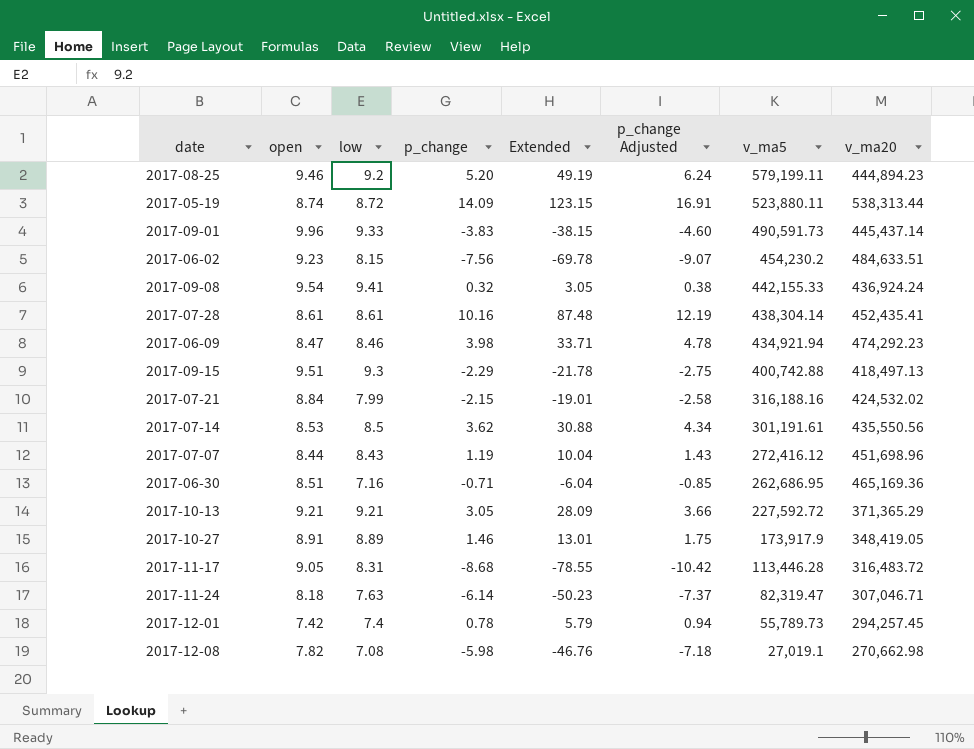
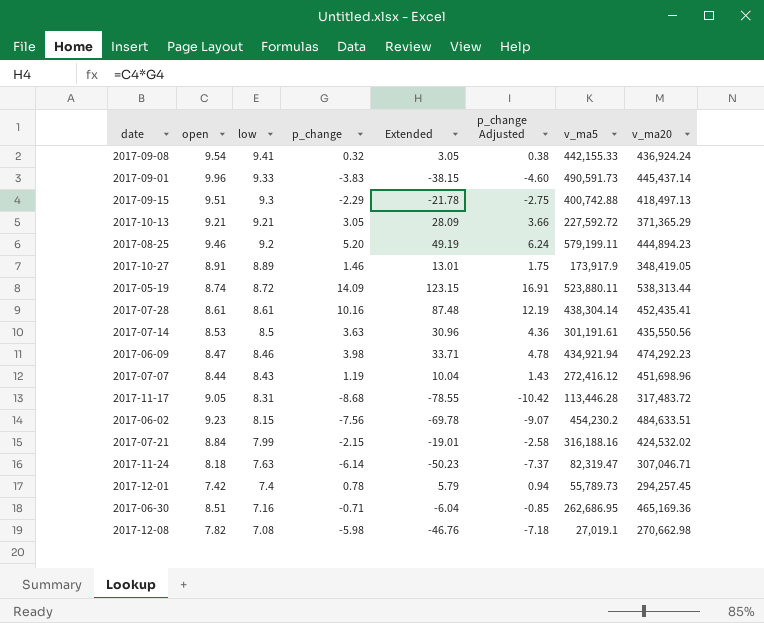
row order: v_ma5 descending -> low descending
2017-07-14 | p_change: 3.62 -> 3.63
2017-07-14 | Extended: 30.88 -> 30.96
2017-07-14 | p_change Adjusted: 4.34 -> 4.36
2017-11-17 | v_ma20: 316,483.72 -> 317,483.72

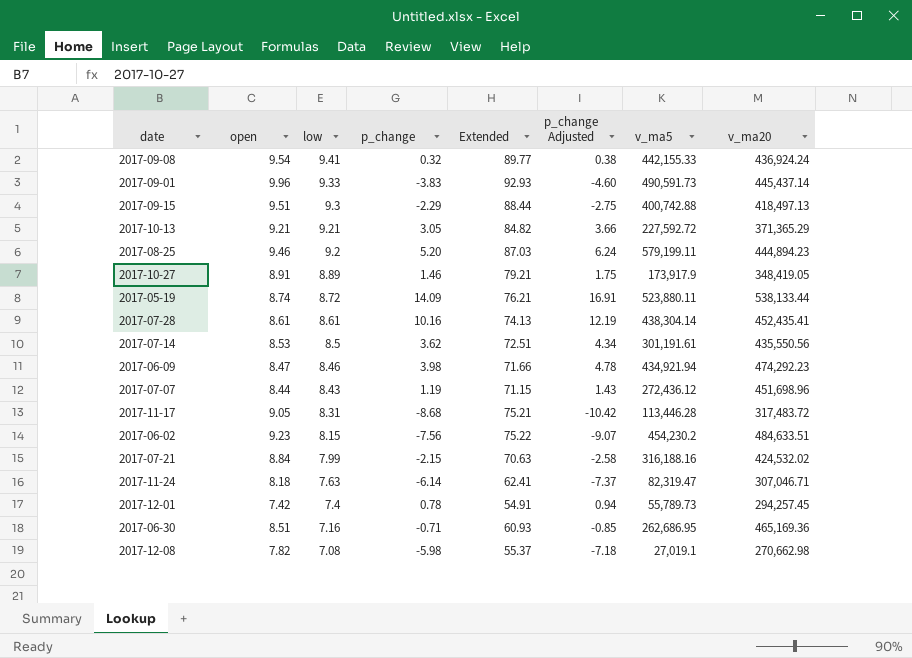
column Extended | formula: [open] * [p_change] -> [open] * [low]
2017-05-19 | v_ma20: 538,313.44 -> 538,133.44
2017-07-14 | p_change: 3.63 -> 3.62
2017-07-14 | p_change Adjusted: 4.36 -> 4.34
2017-07-07 | v_ma5: 272,416.12 -> 272,436.12

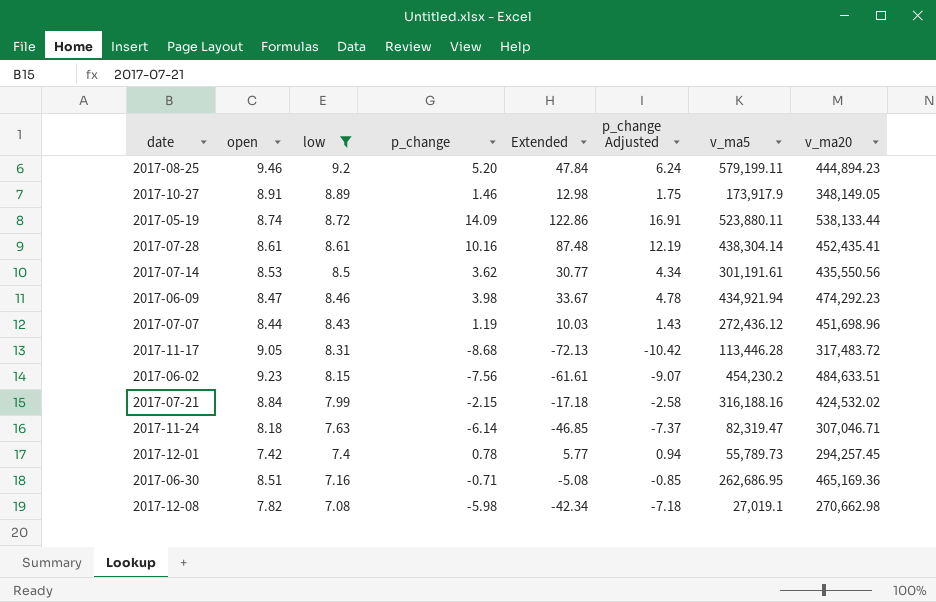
filter: none -> low <= 9.2
column Extended | formula: [open] * [low] -> [low] * [p_change]
2017-10-27 | v_ma20: 348,419.05 -> 348,149.05

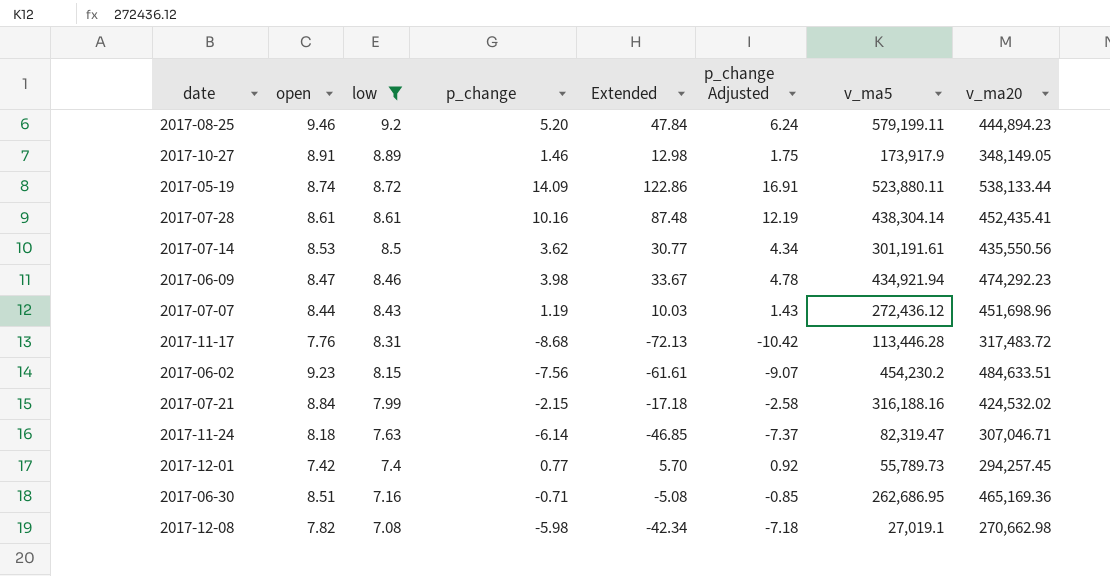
2017-11-17 | open: 9.05 -> 7.76
2017-12-01 | p_change: 0.78 -> 0.77
2017-12-01 | Extended: 5.77 -> 5.70
2017-12-01 | p_change Adjusted: 0.94 -> 0.92

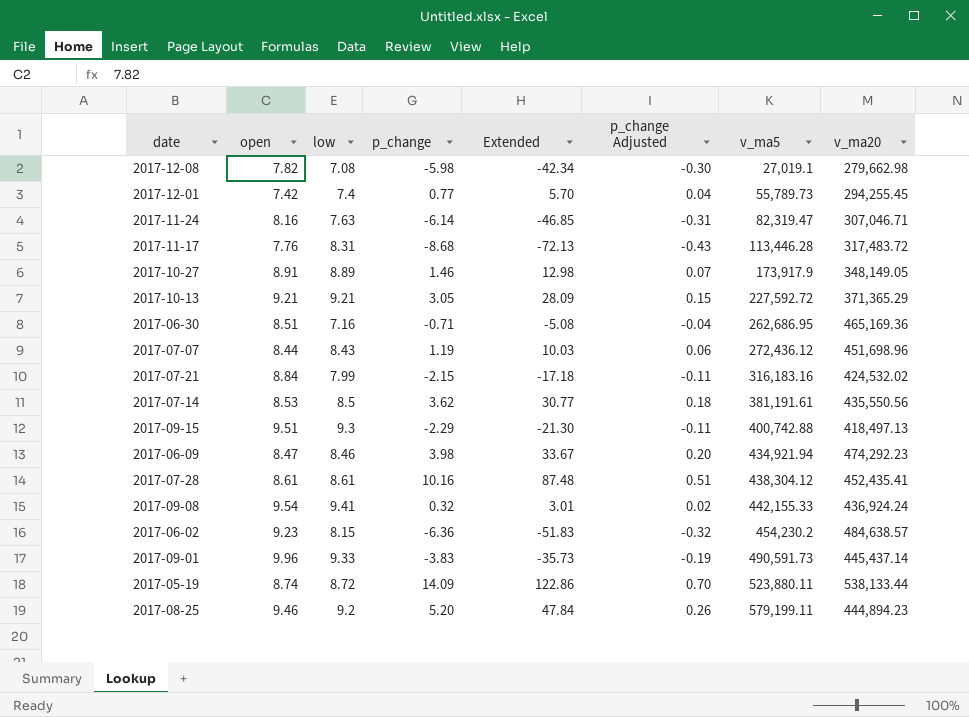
filter: low <= 9.2 -> none
row order: low descending -> v_ma5 ascending
column p_change Adjusted | formula: [p_change] * 1.2 -> [p_change] * 0.05
2017-12-08 | v_ma20: 270,662.98 -> 279,662.98
2017-12-01 | v_ma20: 294,257.45 -> 294,255.45
2017-11-24 | open: 8.18 -> 8.16
2017-07-21 | v_ma5: 316,188.16 -> 316,183.16
2017-07-14 | v_ma5: 301,191.61 -> 381,191.61
2017-07-28 | v_ma5: 438,304.14 -> 438,304.12
2017-06-02 | p_change: -7.56 -> -6.36
2017-06-02 | Extended: -61.61 -> -51.83
2017-06-02 | v_ma20: 484,633.51 -> 484,638.57

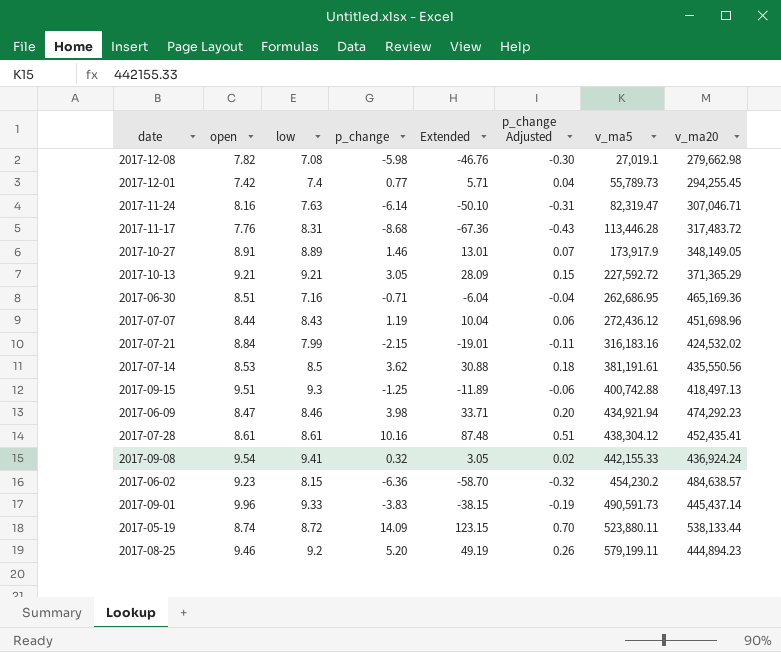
column Extended | formula: [low] * [p_change] -> [open] * [p_change]
2017-09-15 | p_change: -2.29 -> -1.25
2017-09-15 | p_change Adjusted: -0.11 -> -0.06

